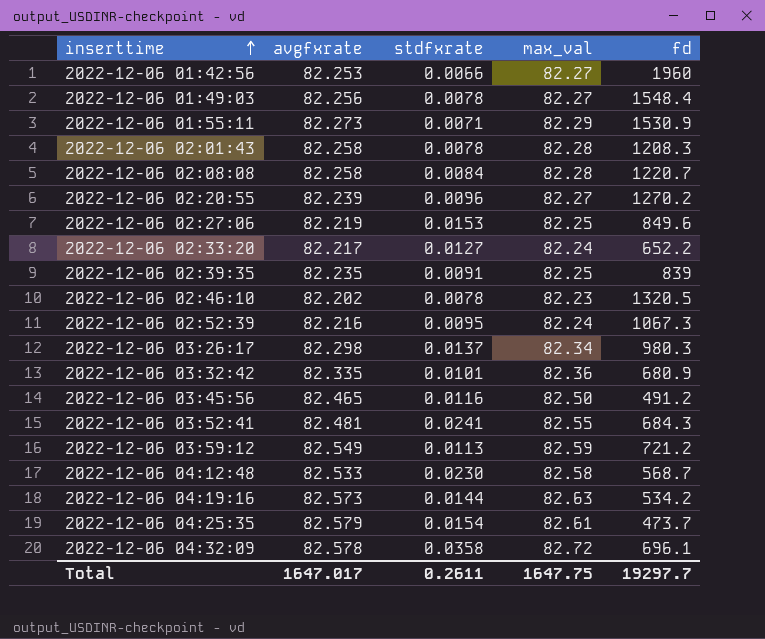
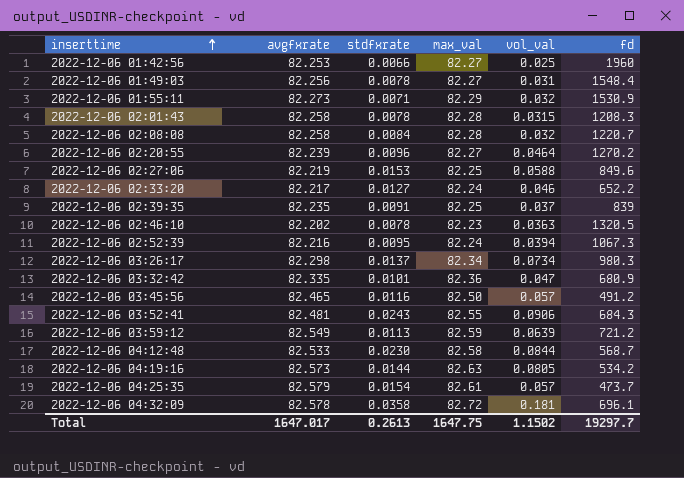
column vol_val | position: none -> 5
2022-12-06 03:52:41 | stdfxrate: 0.0241 -> 0.0243
Total | stdfxrate: 0.2611 -> 0.2613

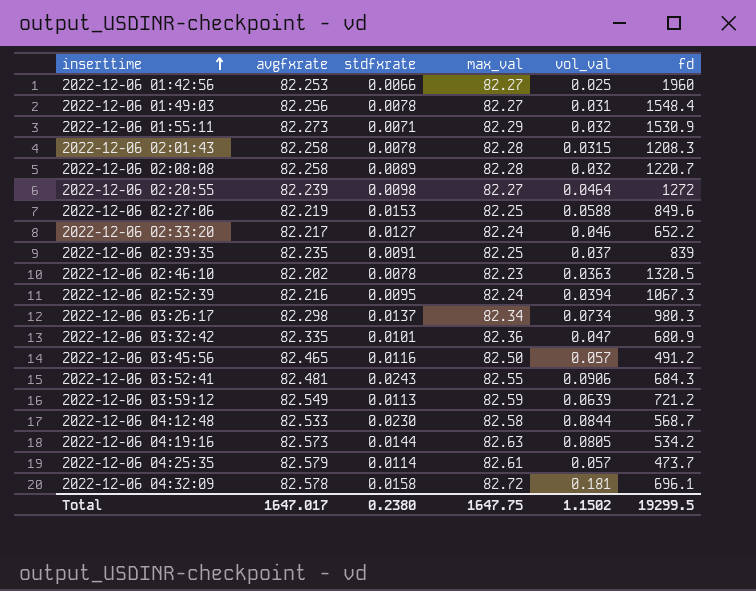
2022-12-06 02:08:08 | stdfxrate: 0.0084 -> 0.0089
2022-12-06 02:20:55 | stdfxrate: 0.0096 -> 0.0098
2022-12-06 02:20:55 | fd: 1270.2 -> 1272
2022-12-06 04:25:35 | stdfxrate: 0.0154 -> 0.0114
2022-12-06 04:32:09 | stdfxrate: 0.0358 -> 0.0158
Total | stdfxrate: 0.2613 -> 0.2380
Total | fd: 19297.7 -> 19299.5

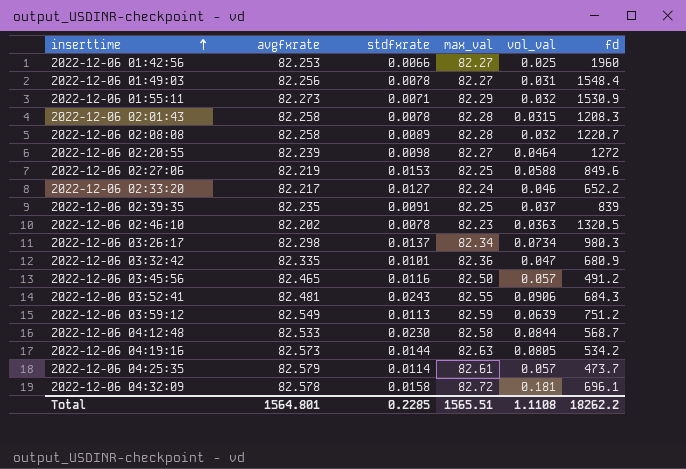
row 2022-12-06 02:52:39: 82.216 | 0.0095 | 82.24 | 0.0394 | 1067.3 -> none
2022-12-06 03:59:12 | fd: 721.2 -> 751.2
Total | avgfxrate: 1647.017 -> 1564.801
Total | stdfxrate: 0.2380 -> 0.2285
Total | max_val: 1647.75 -> 1565.51
Total | vol_val: 1.1502 -> 1.1108
Total | fd: 19299.5 -> 18262.2

